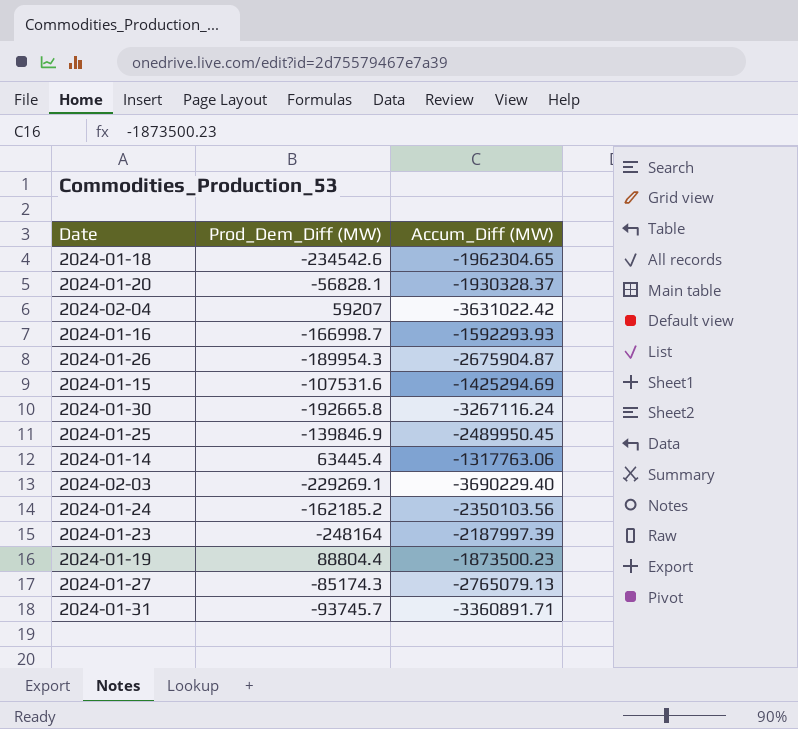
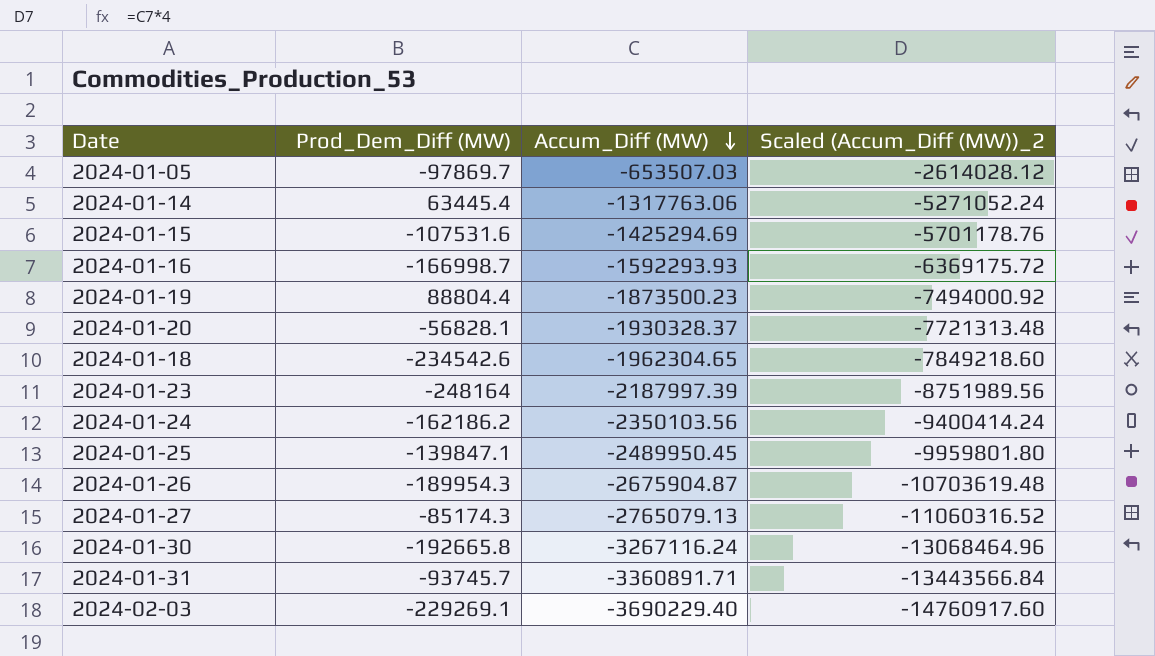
row order: none -> Accum_Diff (MW) descending
column Scaled (Accum_Diff (MW))_2 | formula: none -> [Accum_Diff (MW)] * 4
row 2024-02-04: 59207 | -3631022.42 -> none
row 2024-01-05: none -> -97869.7 | -653507.03 | -2614028.12
2024-01-24 | Prod_Dem_Diff (MW): -162185.2 -> -162186.2
2024-01-25 | Prod_Dem_Diff (MW): -139846.9 -> -139847.1

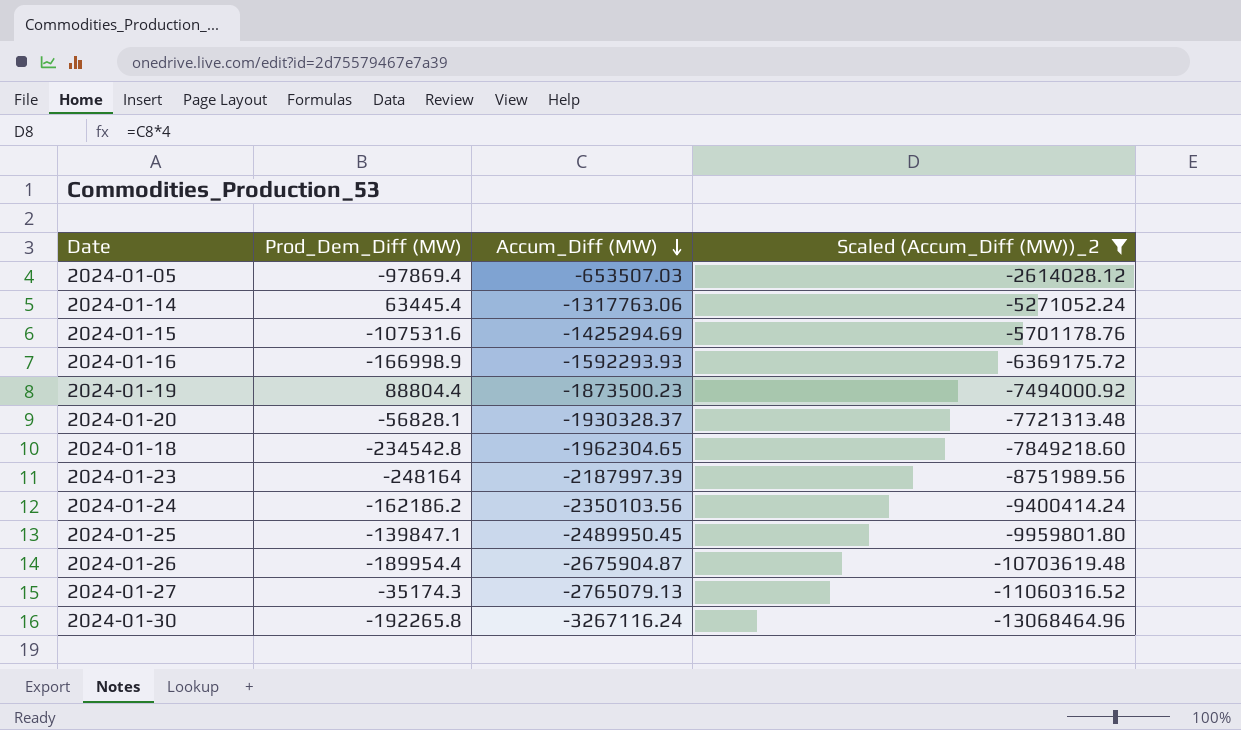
filter: none -> Scaled (Accum_Diff (MW))_2 >= -13068464.96
2024-01-05 | Prod_Dem_Diff (MW): -97869.7 -> -97869.4
2024-01-16 | Prod_Dem_Diff (MW): -166998.7 -> -166998.9
2024-01-18 | Prod_Dem_Diff (MW): -234542.6 -> -234542.8
2024-01-26 | Prod_Dem_Diff (MW): -189954.3 -> -189954.4
2024-01-27 | Prod_Dem_Diff (MW): -85174.3 -> -35174.3
2024-01-30 | Prod_Dem_Diff (MW): -192665.8 -> -192265.8

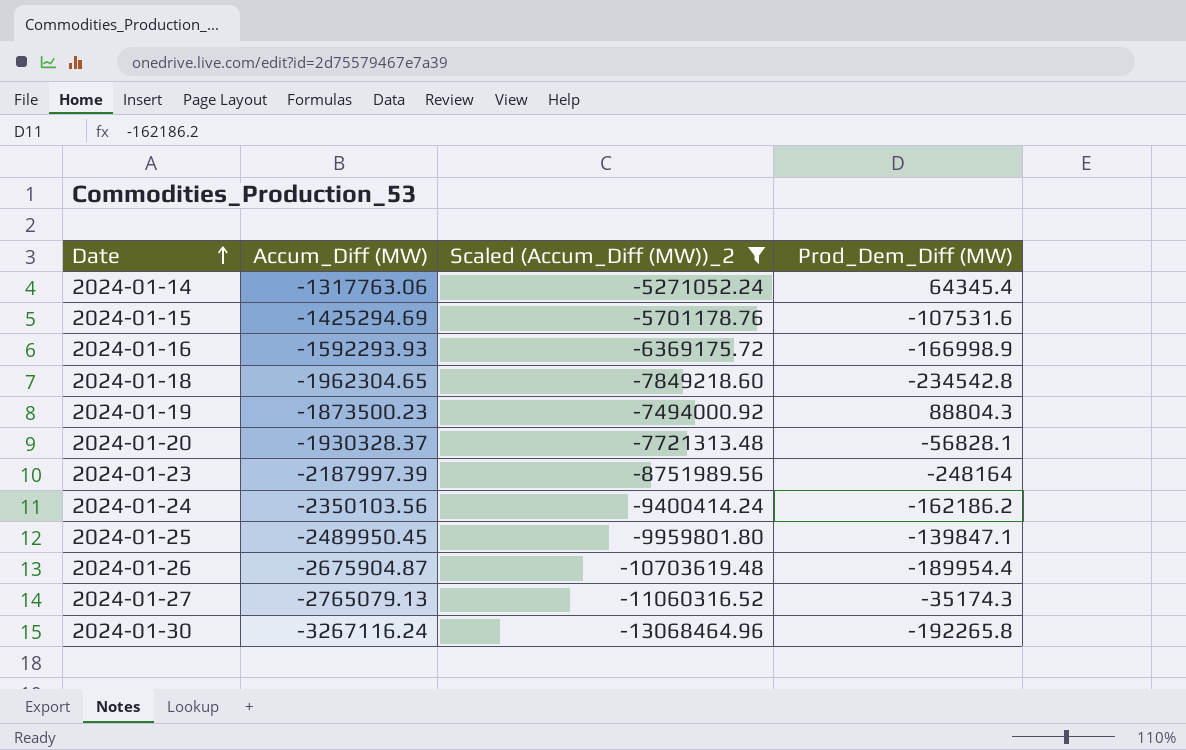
row order: Accum_Diff (MW) descending -> Date ascending
column Prod_Dem_Diff (MW) | position: 2 -> 4
row 2024-01-05: -97869.4 | -653507.03 | -2614028.12 -> none
2024-01-14 | Prod_Dem_Diff (MW): 63445.4 -> 64345.4
2024-01-19 | Prod_Dem_Diff (MW): 88804.4 -> 88804.3

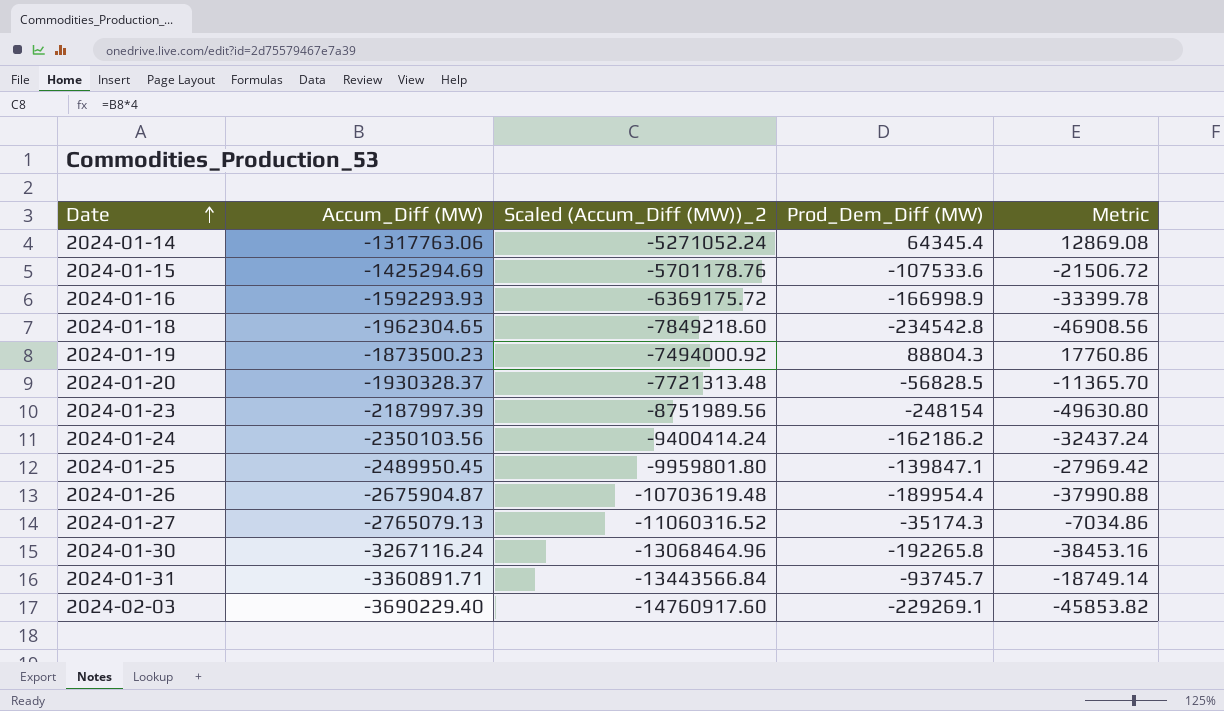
filter: Scaled (Accum_Diff (MW))_2 >= -13068464.96 -> none
column Metric | formula: none -> [Prod_Dem_Diff (MW)] * 0.2
2024-01-15 | Prod_Dem_Diff (MW): -107531.6 -> -107533.6
2024-01-20 | Prod_Dem_Diff (MW): -56828.1 -> -56828.5
2024-01-23 | Prod_Dem_Diff (MW): -248164 -> -248154

